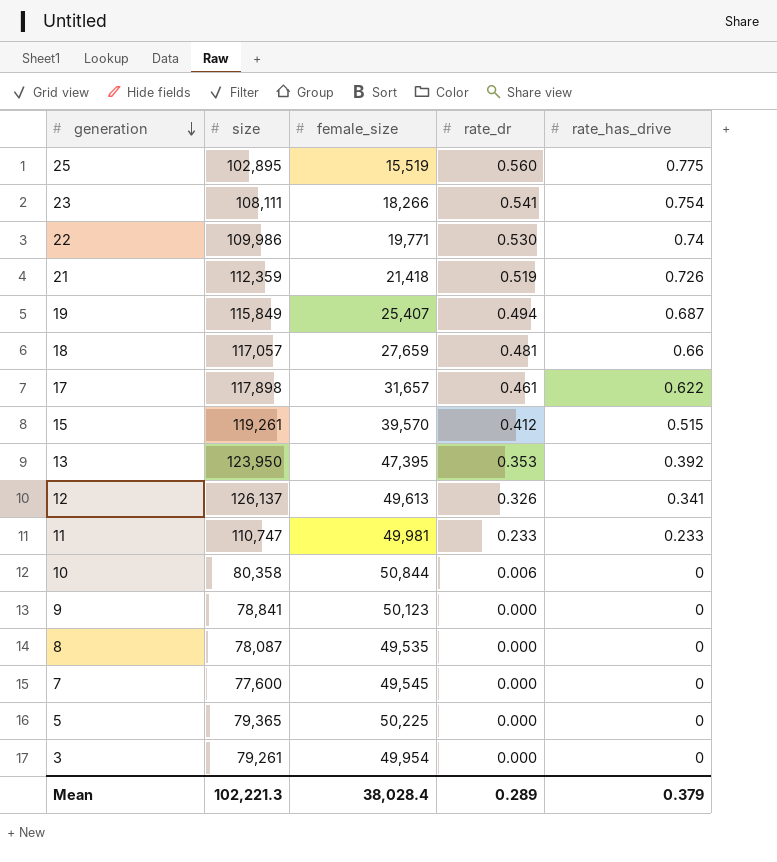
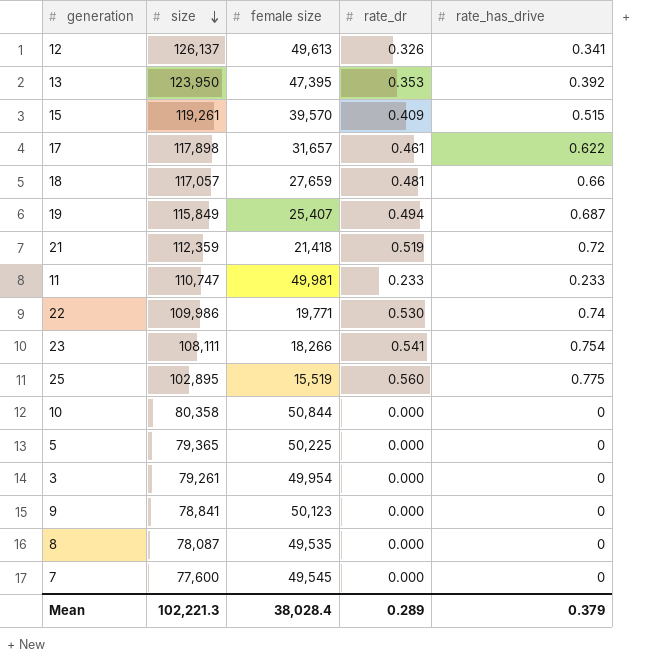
row order: generation descending -> size descending
column name: female_size -> female size
15 | rate_dr: 0.412 -> 0.409
21 | rate_has_drive: 0.726 -> 0.72
10 | rate_dr: 0.006 -> 0.000

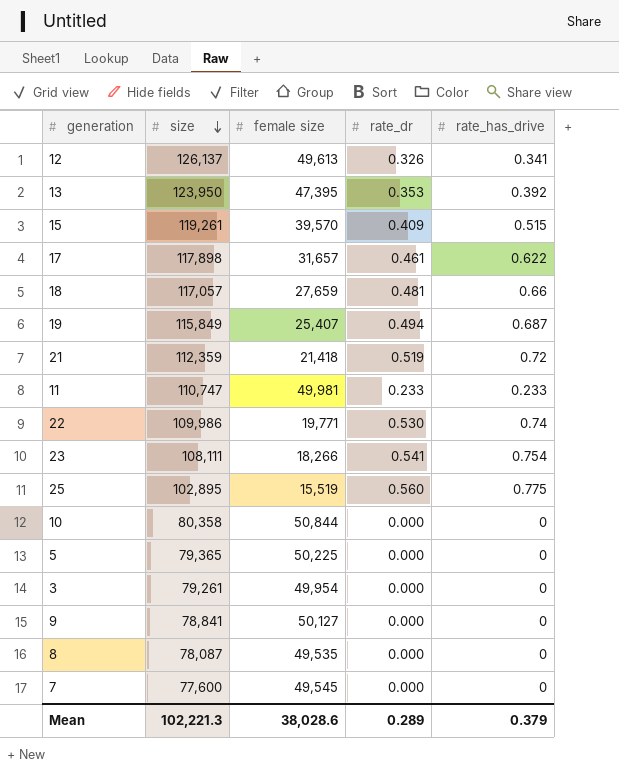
9 | female size: 50,123 -> 50,127
Mean | female size: 38,028.4 -> 38,028.6

